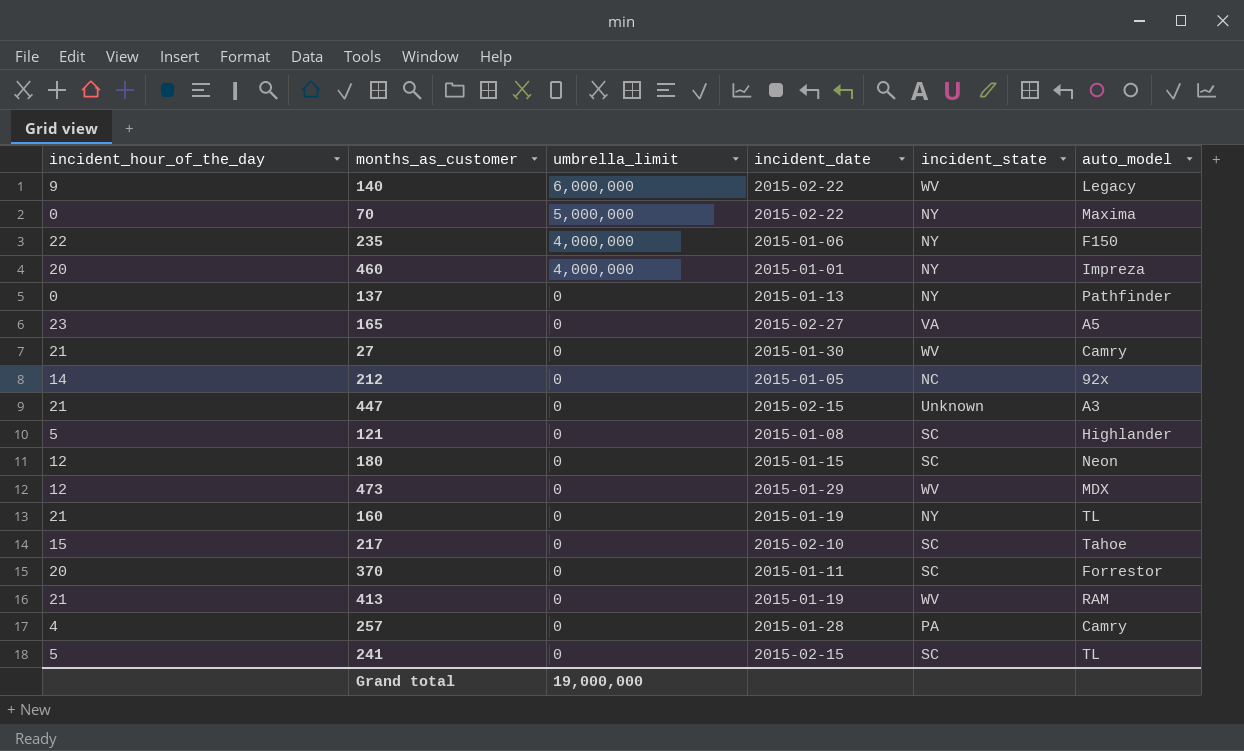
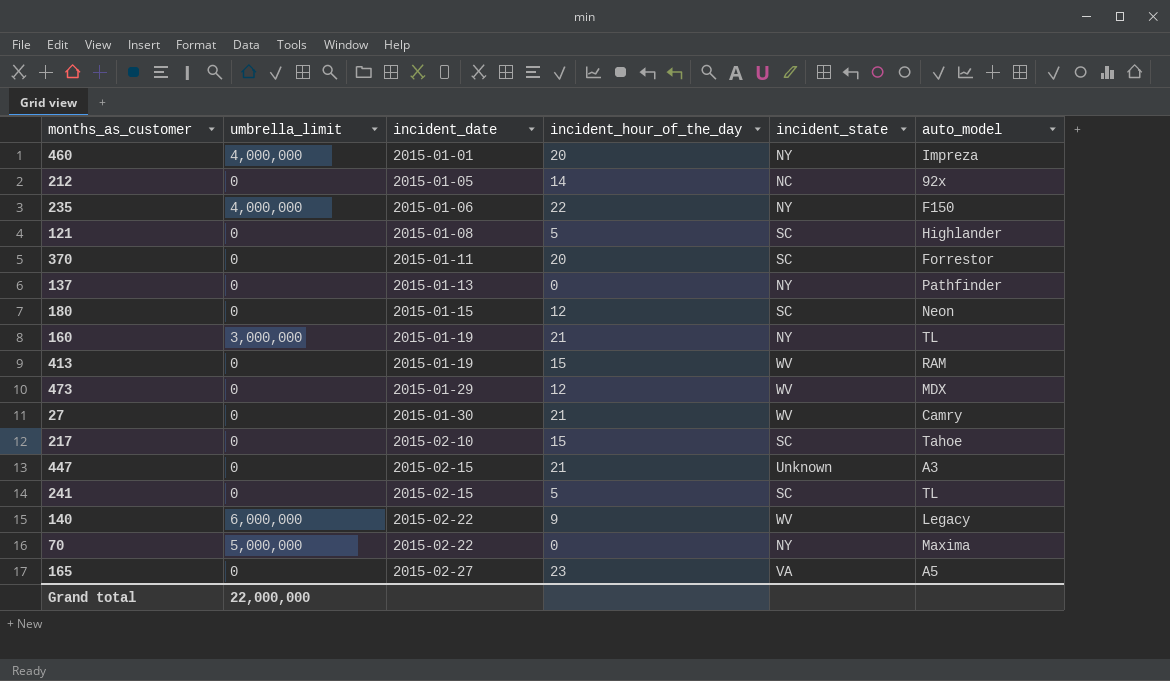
row order: umbrella_limit descending -> incident_date ascending
column incident_hour_of_the_day | position: 1 -> 4
row 257: 4 | 0 | 2015-01-28 | PA | Camry -> none
160 | umbrella_limit: 0 -> 3,000,000
413 | incident_hour_of_the_day: 21 -> 15
Grand total | umbrella_limit: 19,000,000 -> 22,000,000

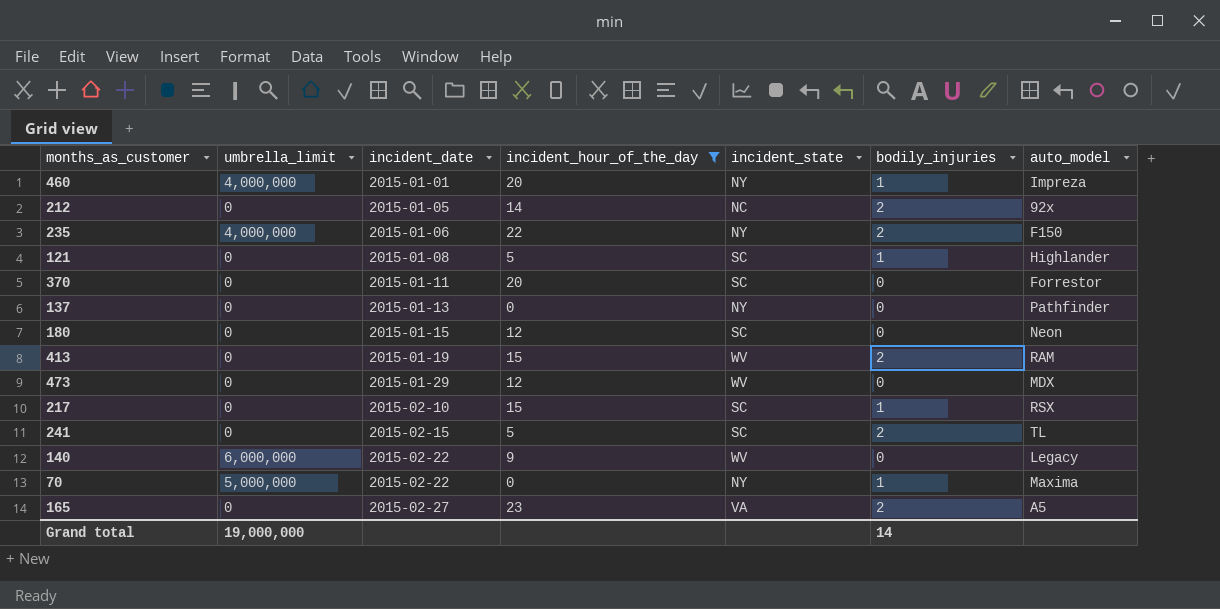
filter: none -> incident_hour_of_the_day != 21
column bodily_injuries | position: none -> 6
217 | auto_model: Tahoe -> RSX
Grand total | umbrella_limit: 22,000,000 -> 19,000,000

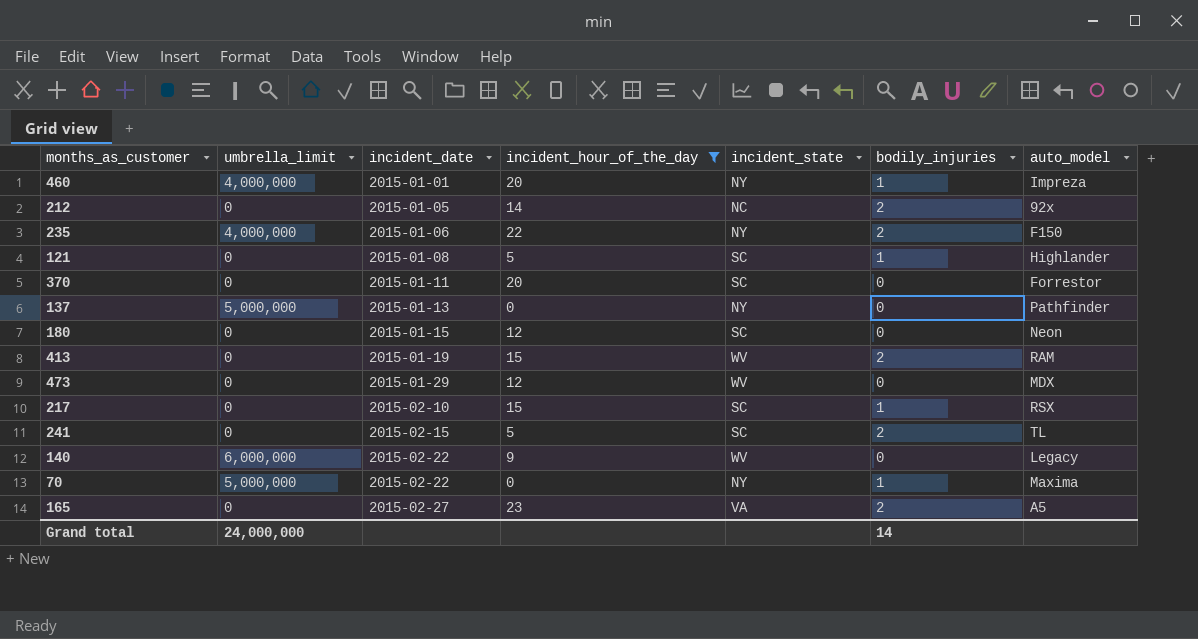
137 | umbrella_limit: 0 -> 5,000,000
Grand total | umbrella_limit: 19,000,000 -> 24,000,000

